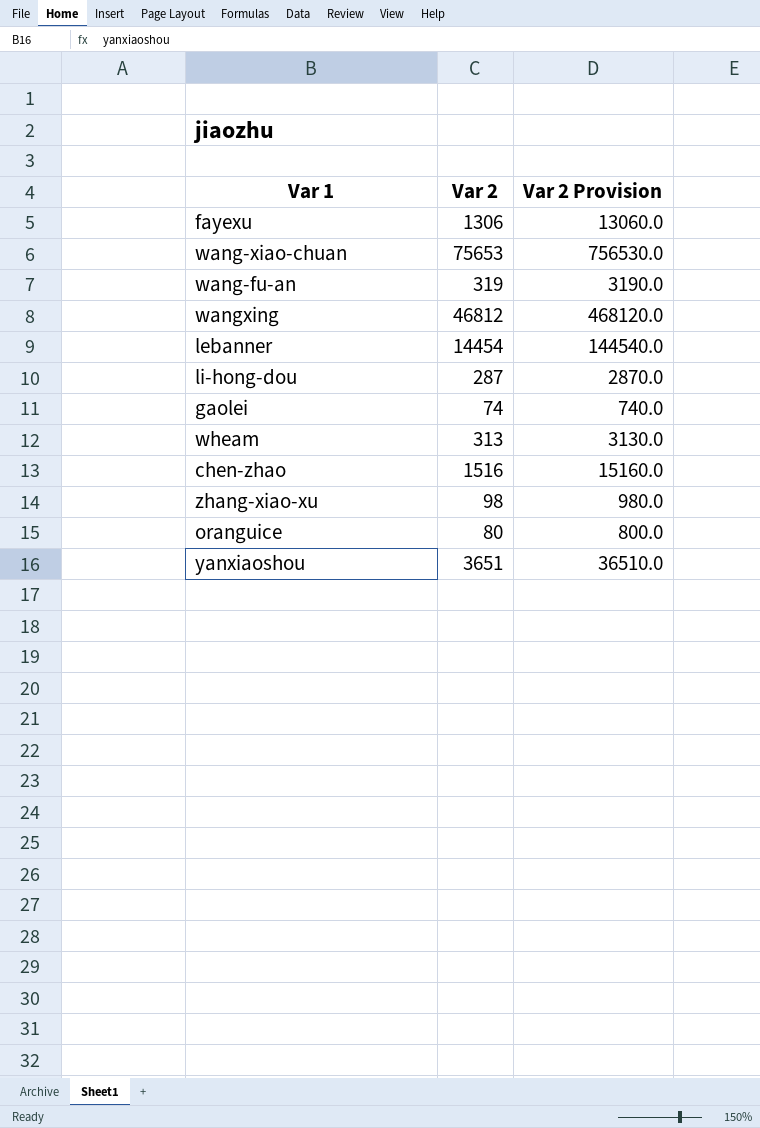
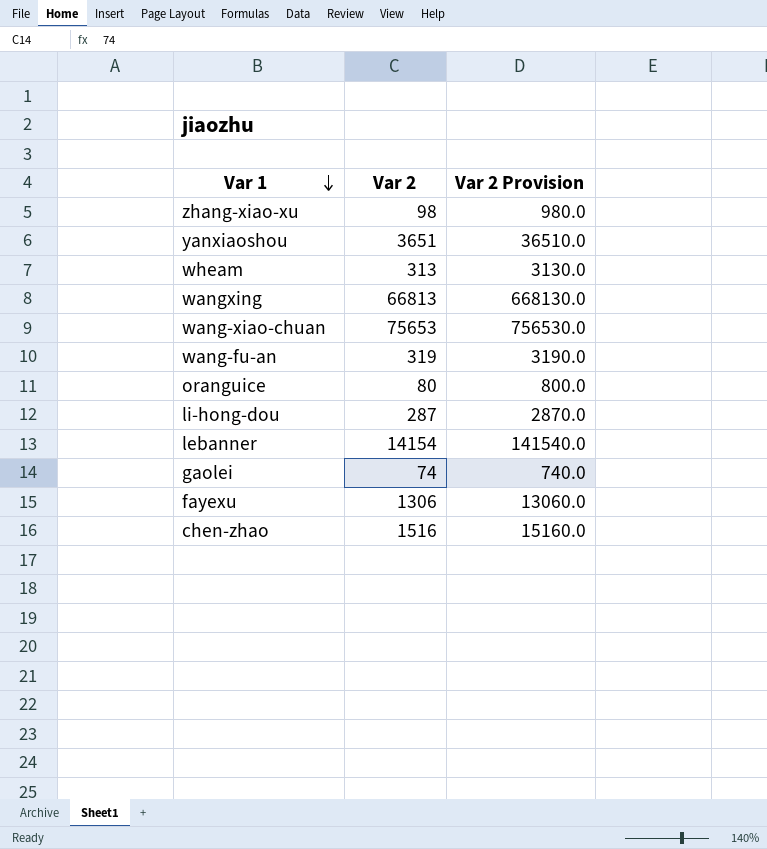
row order: none -> Var 1 descending
wangxing | Var 2: 46812 -> 66813
wangxing | Var 2 Provision: 468120.0 -> 668130.0
lebanner | Var 2: 14454 -> 14154
lebanner | Var 2 Provision: 144540.0 -> 141540.0

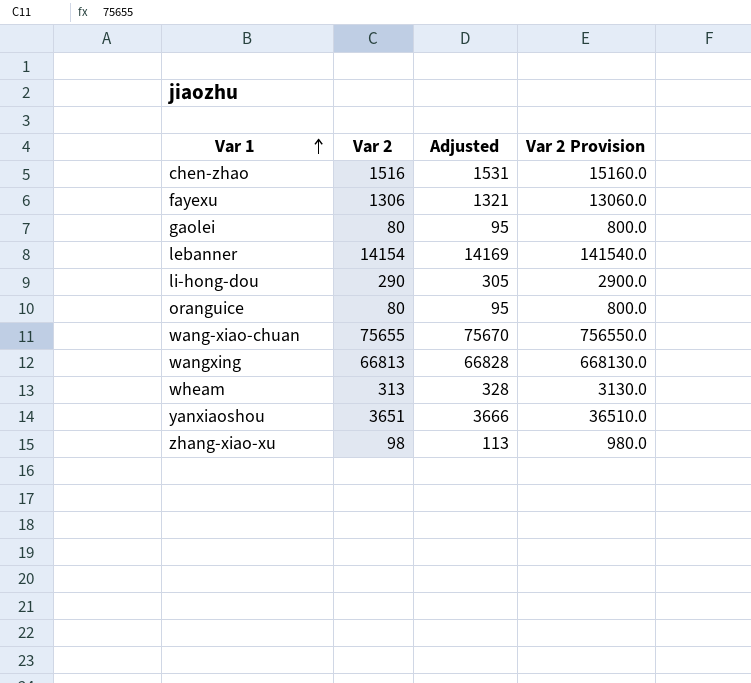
row order: Var 1 descending -> Var 1 ascending
column Adjusted | formula: none -> [Var 2] + 15
row wang-fu-an: 319 | 3190.0 -> none
gaolei | Var 2: 74 -> 80
gaolei | Var 2 Provision: 740.0 -> 800.0
li-hong-dou | Var 2: 287 -> 290
li-hong-dou | Var 2 Provision: 2870.0 -> 2900.0
wang-xiao-chuan | Var 2: 75653 -> 75655
wang-xiao-chuan | Var 2 Provision: 756530.0 -> 756550.0

